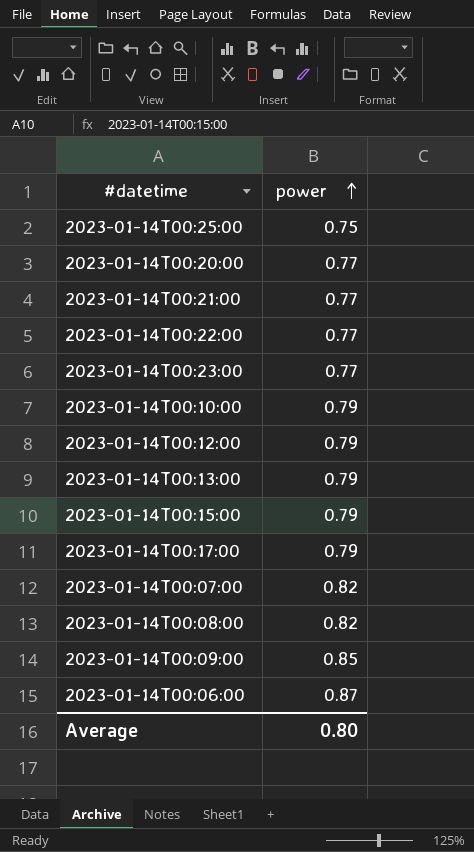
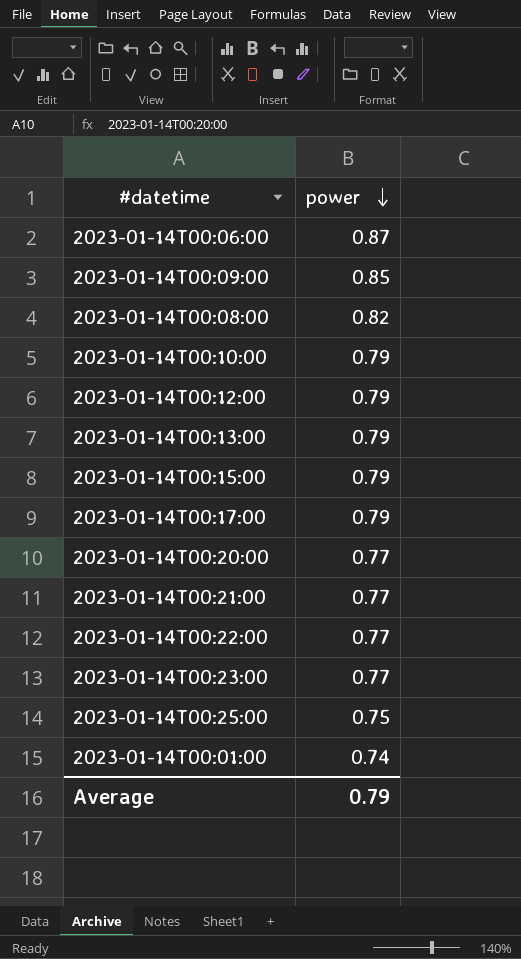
row order: power ascending -> power descending
row 2023-01-14T00:07:00: 0.82 -> none
row 2023-01-14T00:01:00: none -> 0.74
Average | power: 0.80 -> 0.79

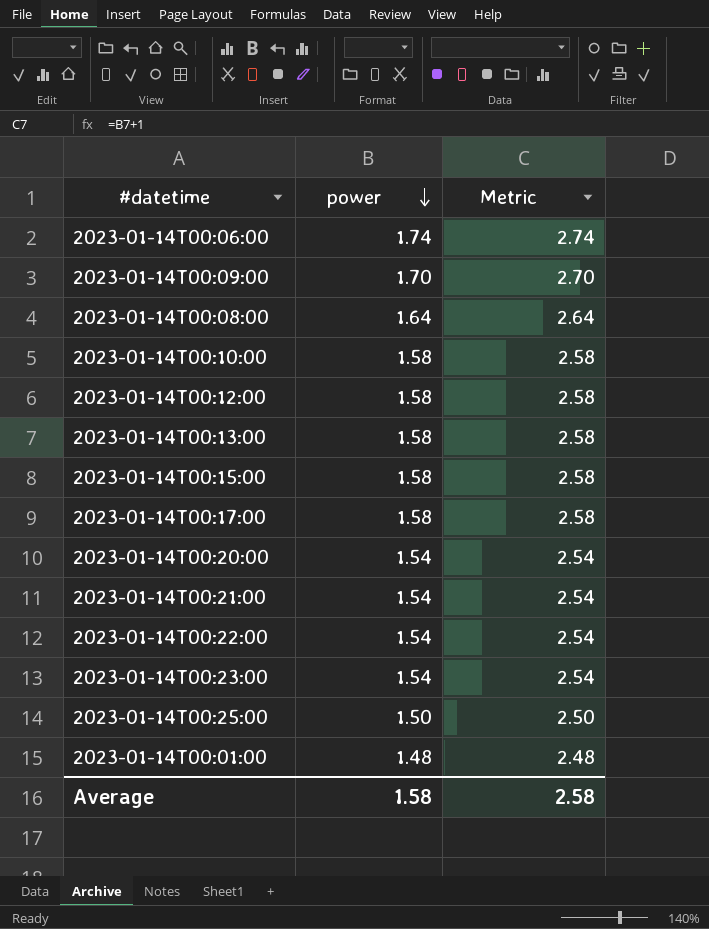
column Metric | formula: none -> [power] + 1
2023-01-14T00:06:00 | power: 0.87 -> 1.74
2023-01-14T00:09:00 | power: 0.85 -> 1.70
2023-01-14T00:08:00 | power: 0.82 -> 1.64
2023-01-14T00:10:00 | power: 0.79 -> 1.58
2023-01-14T00:12:00 | power: 0.79 -> 1.58
2023-01-14T00:13:00 | power: 0.79 -> 1.58
2023-01-14T00:15:00 | power: 0.79 -> 1.58
2023-01-14T00:17:00 | power: 0.79 -> 1.58
2023-01-14T00:20:00 | power: 0.77 -> 1.54
2023-01-14T00:21:00 | power: 0.77 -> 1.54
2023-01-14T00:22:00 | power: 0.77 -> 1.54
2023-01-14T00:23:00 | power: 0.77 -> 1.54
2023-01-14T00:25:00 | power: 0.75 -> 1.50
2023-01-14T00:01:00 | power: 0.74 -> 1.48
Average | power: 0.79 -> 1.58

